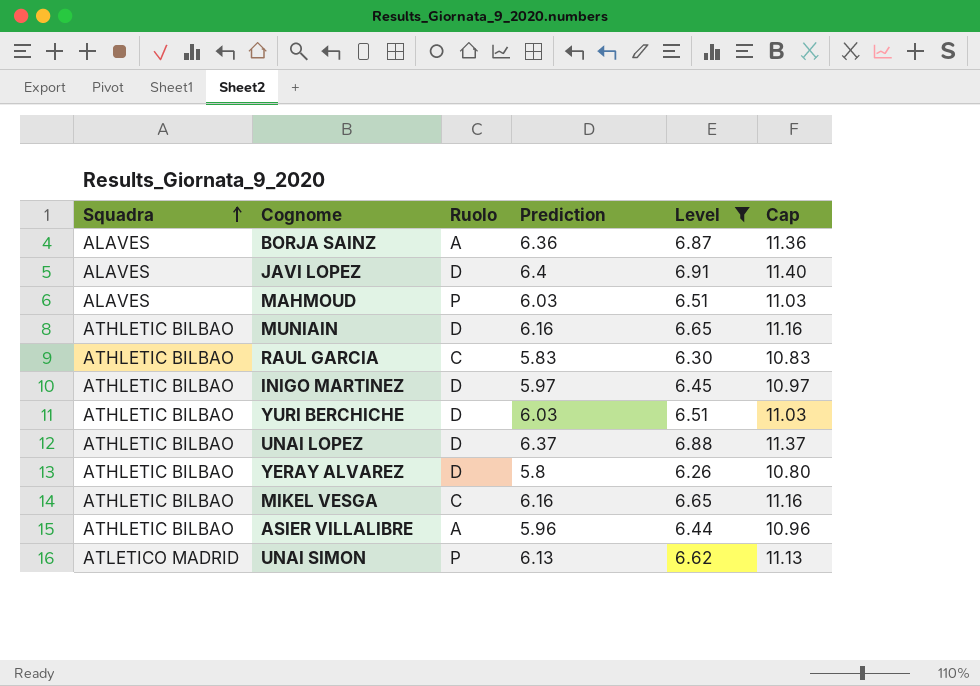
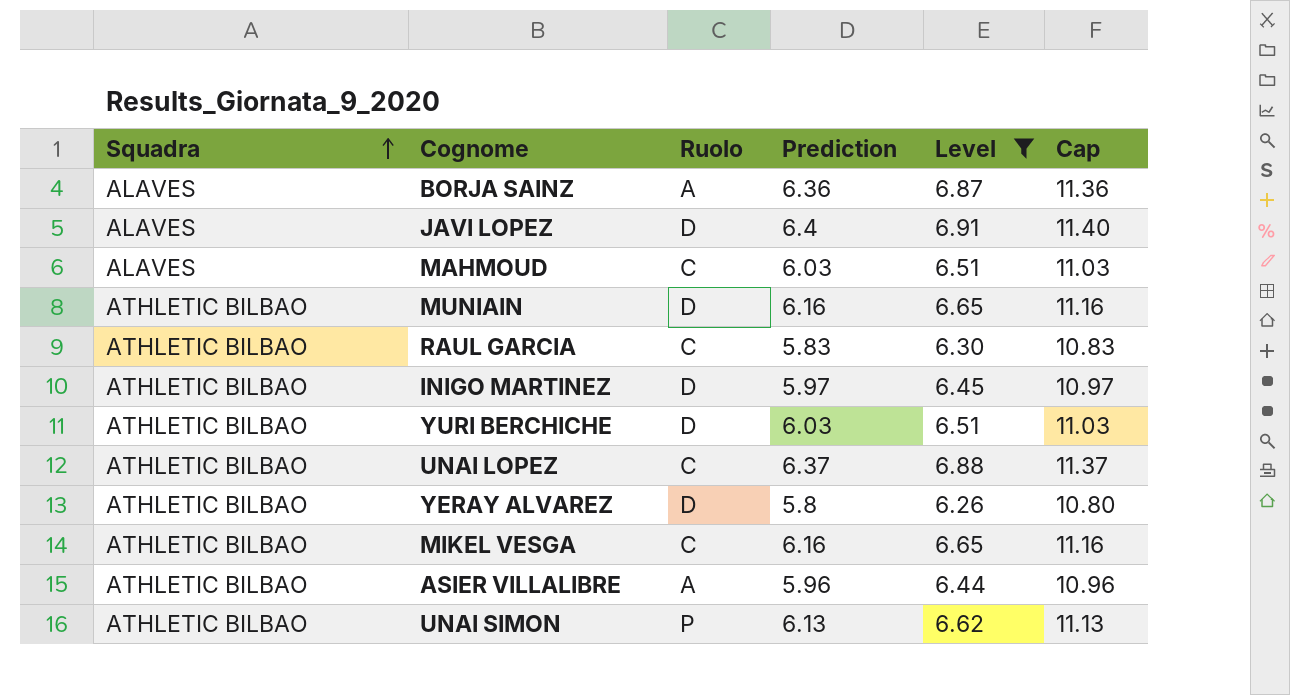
MAHMOUD | Ruolo: P -> C
UNAI LOPEZ | Ruolo: D -> C
UNAI SIMON | Squadra: ATLETICO MADRID -> ATHLETIC BILBAO

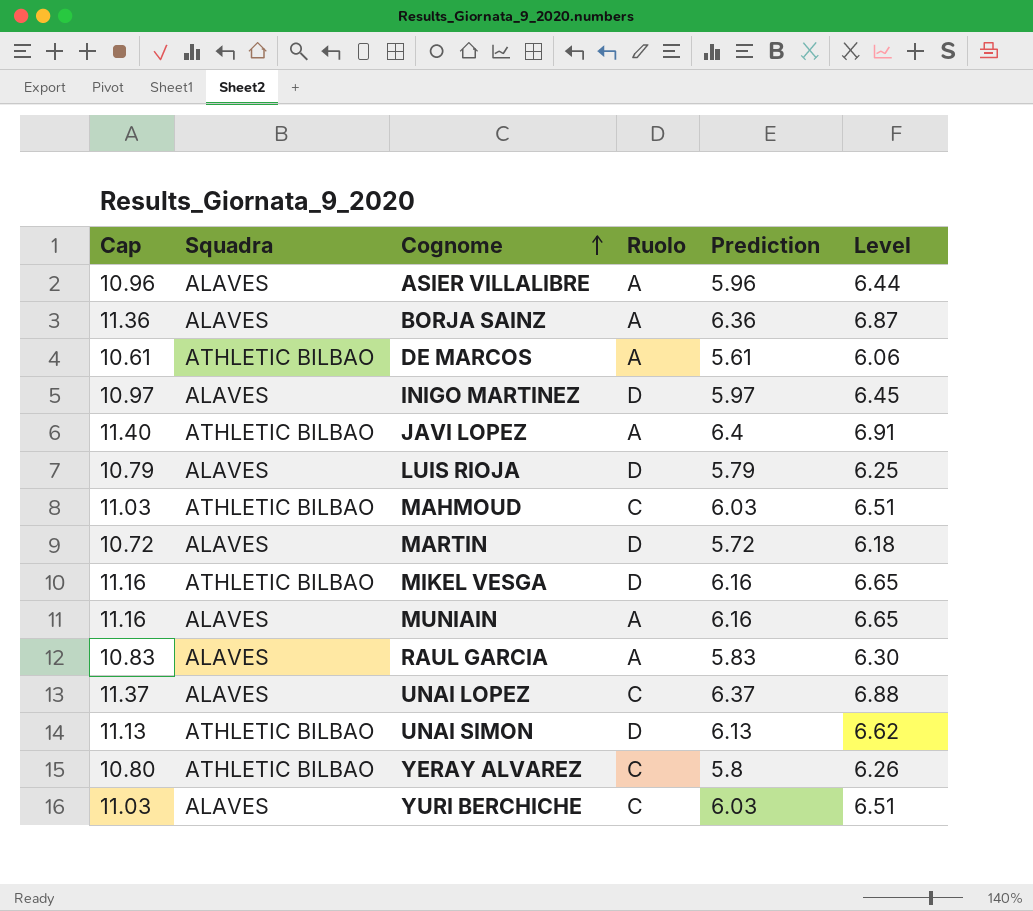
filter: Level >= 6.26 -> none
row order: Squadra ascending -> Cognome ascending
column Cap | position: 6 -> 1
ASIER VILLALIBRE | Squadra: ATHLETIC BILBAO -> ALAVES
INIGO MARTINEZ | Squadra: ATHLETIC BILBAO -> ALAVES
JAVI LOPEZ | Squadra: ALAVES -> ATHLETIC BILBAO
JAVI LOPEZ | Ruolo: D -> A
MAHMOUD | Squadra: ALAVES -> ATHLETIC BILBAO
MIKEL VESGA | Ruolo: C -> D
MUNIAIN | Squadra: ATHLETIC BILBAO -> ALAVES
MUNIAIN | Ruolo: D -> A
RAUL GARCIA | Squadra: ATHLETIC BILBAO -> ALAVES
RAUL GARCIA | Ruolo: C -> A
UNAI LOPEZ | Squadra: ATHLETIC BILBAO -> ALAVES
UNAI SIMON | Ruolo: P -> D
YERAY ALVAREZ | Ruolo: D -> C
YURI BERCHICHE | Squadra: ATHLETIC BILBAO -> ALAVES
YURI BERCHICHE | Ruolo: D -> C

